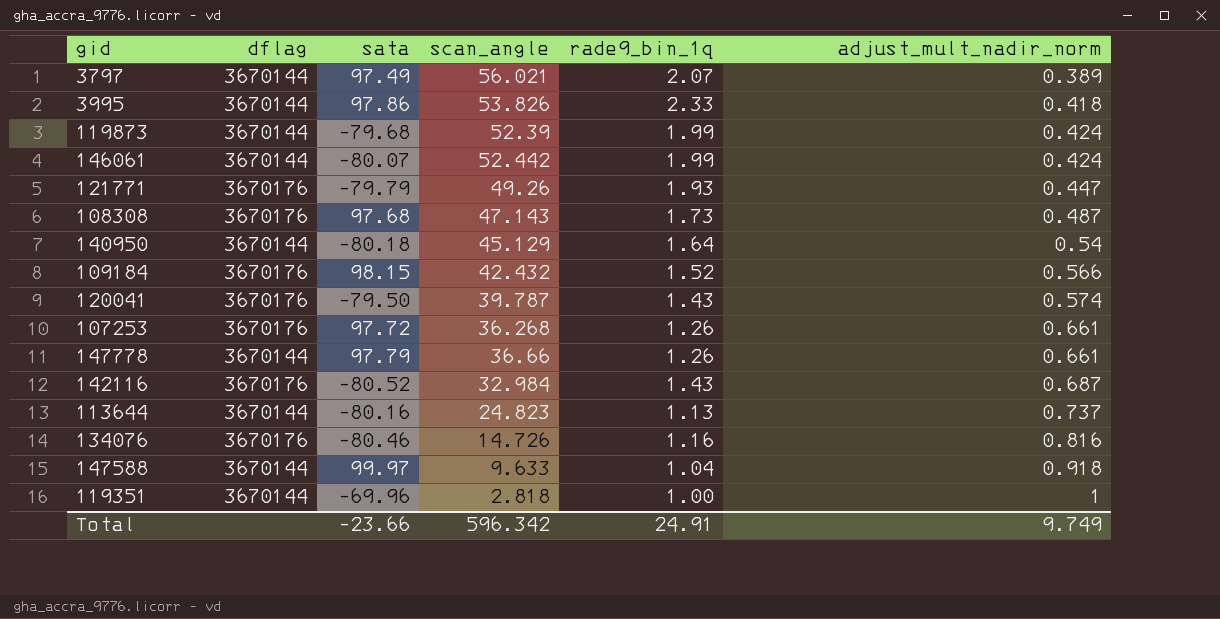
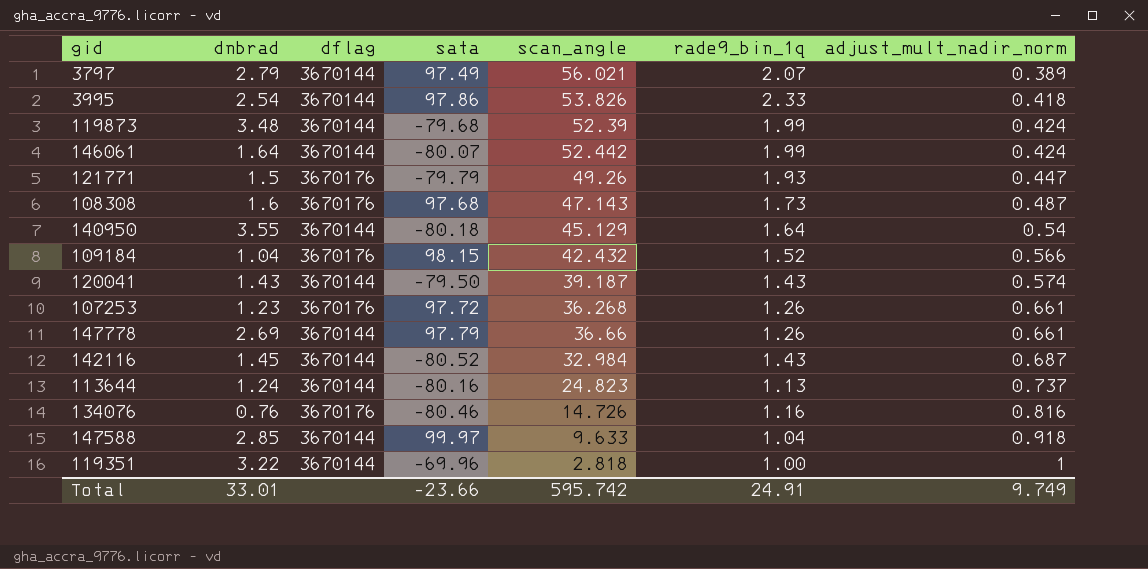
column dnbrad | position: none -> 2
120041 | dflag: 3670176 -> 3670144
120041 | scan_angle: 39.787 -> 39.187
142116 | dflag: 3670176 -> 3670144
Total | scan_angle: 596.342 -> 595.742

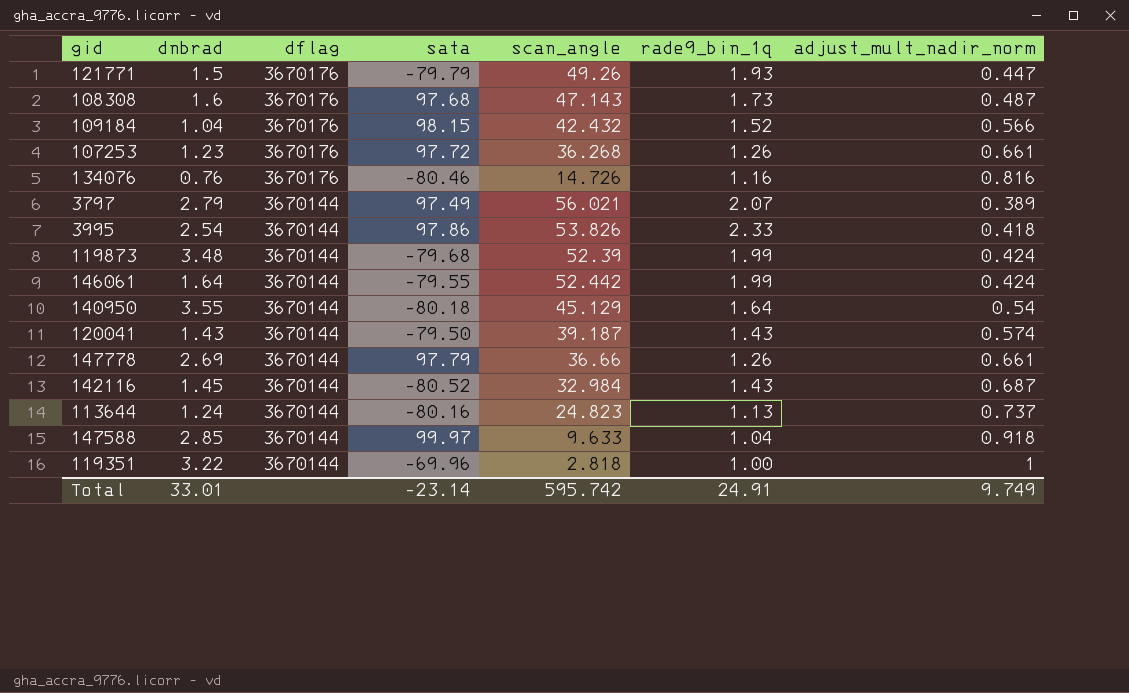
row order: adjust_mult_nadir_norm ascending -> dflag descending
146061 | sata: -80.07 -> -79.55
Total | sata: -23.66 -> -23.14

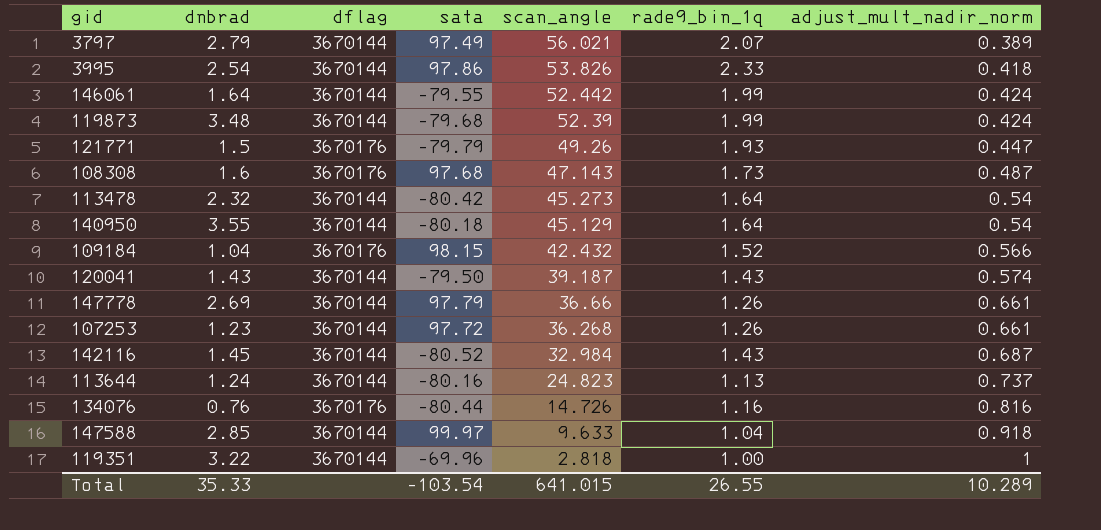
row order: dflag descending -> scan_angle descending
row 113478: none -> 2.32 | 3670144 | -80.42 | 45.273 | 1.64 | 0.54
107253 | dflag: 3670176 -> 3670144
134076 | sata: -80.46 -> -80.44
Total | dnbrad: 33.01 -> 35.33
Total | sata: -23.14 -> -103.54
Total | scan_angle: 595.742 -> 641.015
Total | rade9_bin_1q: 24.91 -> 26.55
Total | adjust_mult_nadir_norm: 9.749 -> 10.289

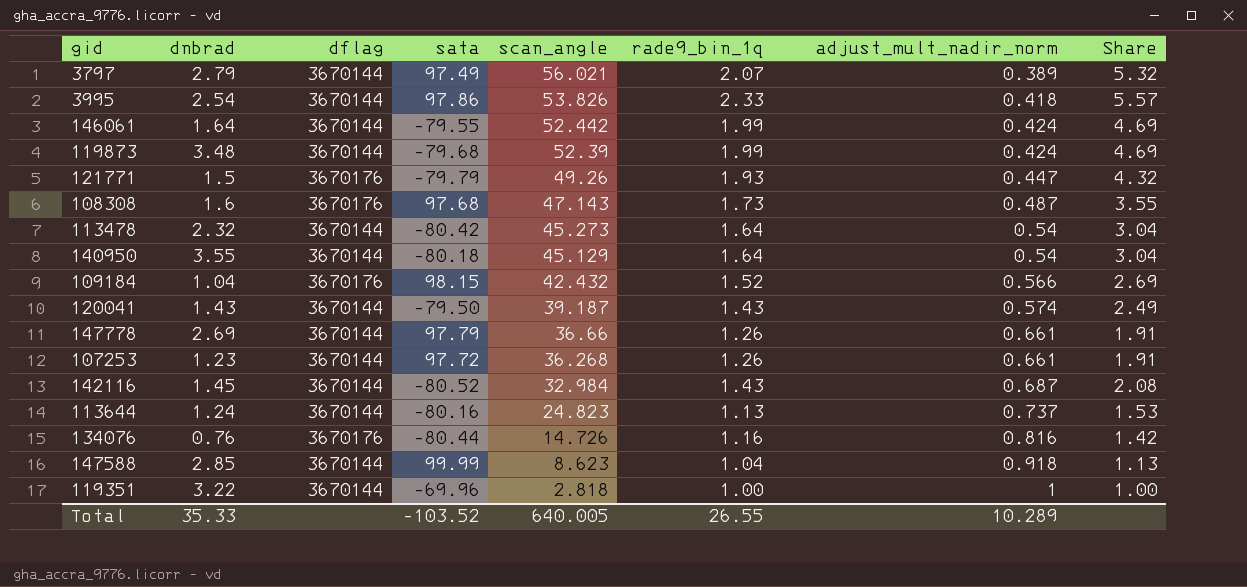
column Share | formula: none -> [rade9_bin_1q] / [adjust_mult_nadir_norm]
147588 | sata: 99.97 -> 99.99
147588 | scan_angle: 9.633 -> 8.623
Total | sata: -103.54 -> -103.52
Total | scan_angle: 641.015 -> 640.005

